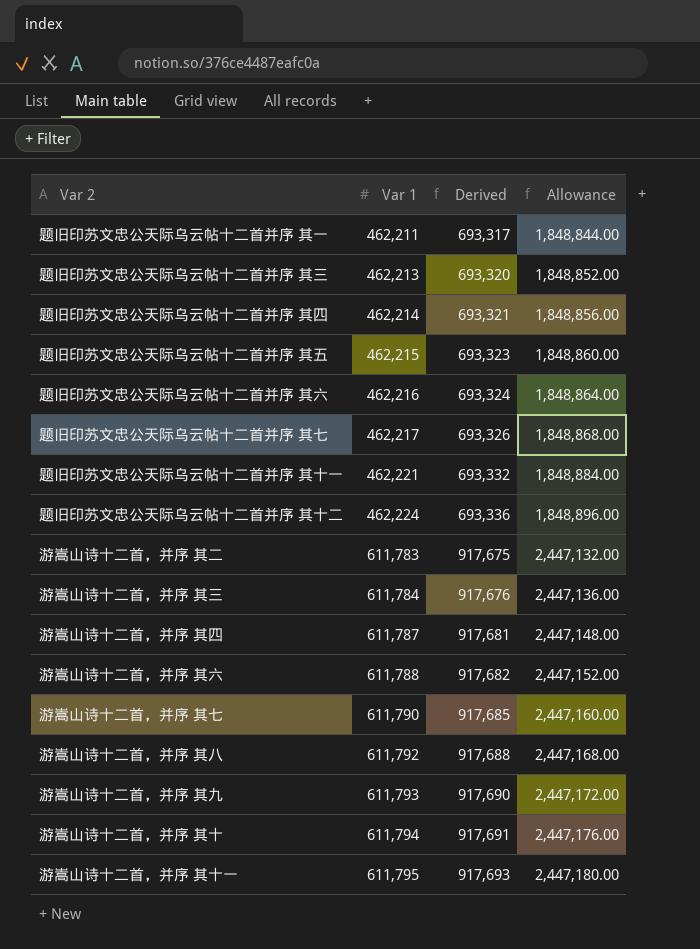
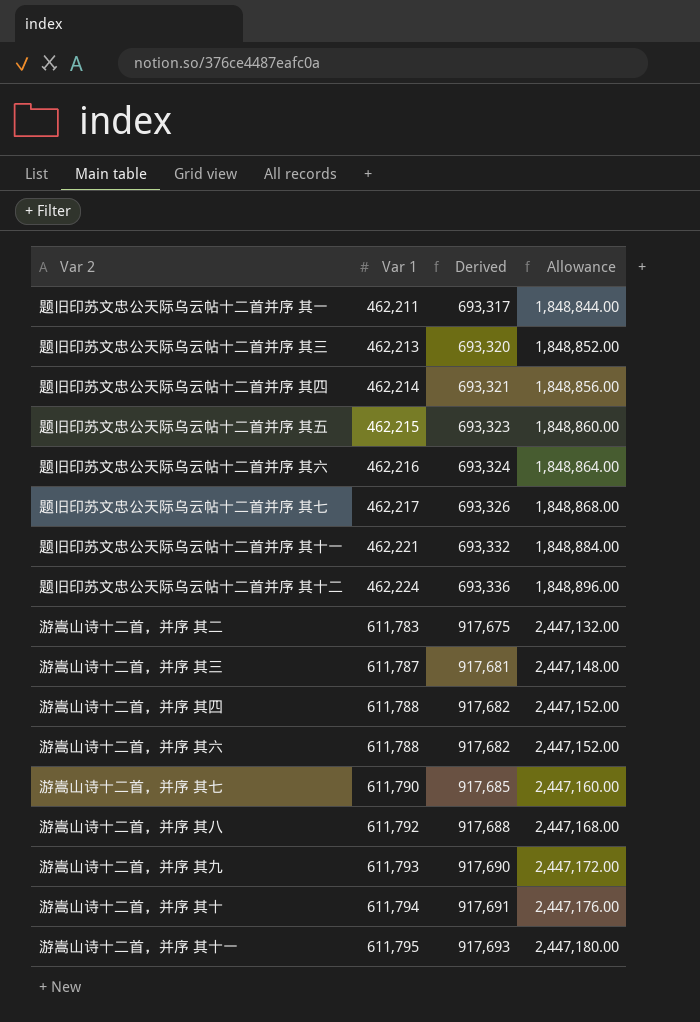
游嵩山诗十二首，并序 其三 | Var 1: 611,784 -> 611,787
游嵩山诗十二首，并序 其三 | Derived: 917,676 -> 917,681
游嵩山诗十二首，并序 其三 | Allowance: 2,447,136.00 -> 2,447,148.00
游嵩山诗十二首，并序 其四 | Var 1: 611,787 -> 611,788
游嵩山诗十二首，并序 其四 | Derived: 917,681 -> 917,682
游嵩山诗十二首，并序 其四 | Allowance: 2,447,148.00 -> 2,447,152.00

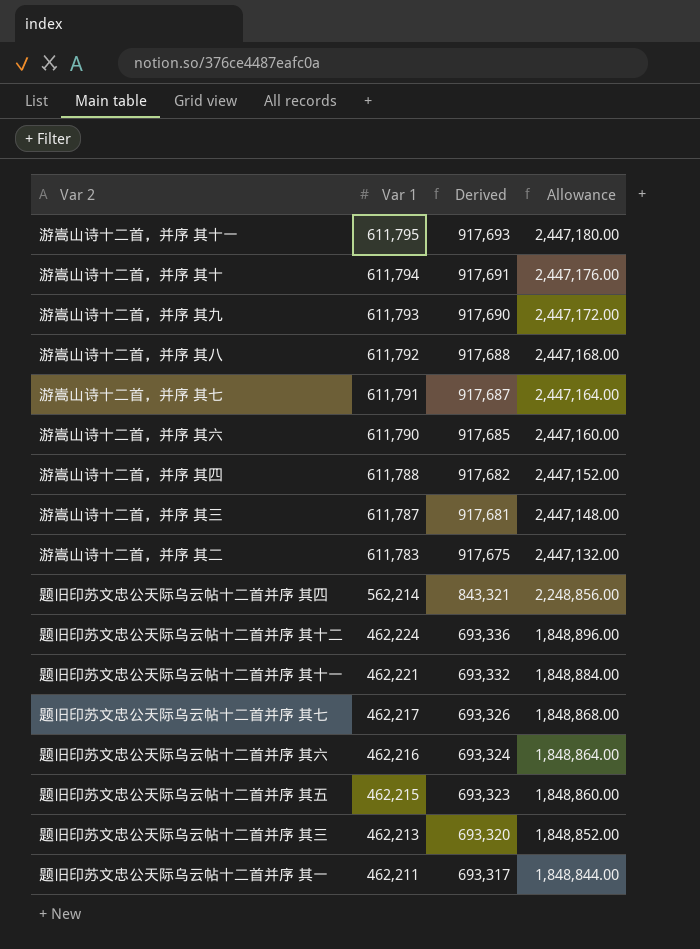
row order: Var 1 ascending -> Var 1 descending
游嵩山诗十二首，并序 其七 | Var 1: 611,790 -> 611,791
游嵩山诗十二首，并序 其七 | Derived: 917,685 -> 917,687
游嵩山诗十二首，并序 其七 | Allowance: 2,447,160.00 -> 2,447,164.00
游嵩山诗十二首，并序 其六 | Var 1: 611,788 -> 611,790
游嵩山诗十二首，并序 其六 | Derived: 917,682 -> 917,685
游嵩山诗十二首，并序 其六 | Allowance: 2,447,152.00 -> 2,447,160.00
题旧印苏文忠公天际乌云帖十二首并序 其四 | Var 1: 462,214 -> 562,214
题旧印苏文忠公天际乌云帖十二首并序 其四 | Derived: 693,321 -> 843,321
题旧印苏文忠公天际乌云帖十二首并序 其四 | Allowance: 1,848,856.00 -> 2,248,856.00

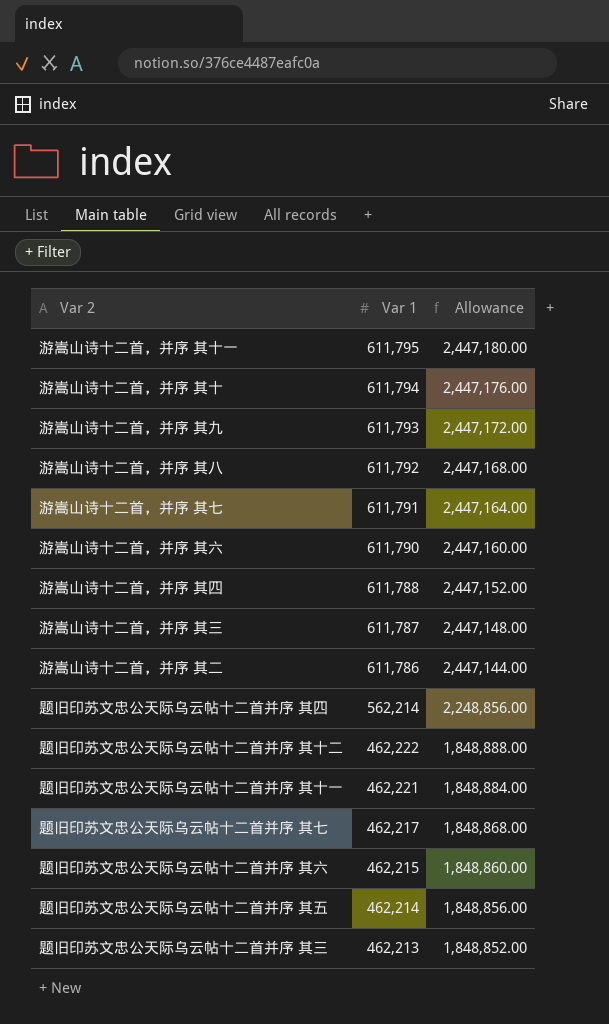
column Derived | formula: [Var 1] * 1.5 -> none
row 题旧印苏文忠公天际乌云帖十二首并序 其一: 462,211 | 693,317 | 1,848,844.00 -> none
游嵩山诗十二首，并序 其二 | Var 1: 611,783 -> 611,786
游嵩山诗十二首，并序 其二 | Allowance: 2,447,132.00 -> 2,447,144.00
题旧印苏文忠公天际乌云帖十二首并序 其十二 | Var 1: 462,224 -> 462,222
题旧印苏文忠公天际乌云帖十二首并序 其十二 | Allowance: 1,848,896.00 -> 1,848,888.00
题旧印苏文忠公天际乌云帖十二首并序 其六 | Var 1: 462,216 -> 462,215
题旧印苏文忠公天际乌云帖十二首并序 其六 | Allowance: 1,848,864.00 -> 1,848,860.00
题旧印苏文忠公天际乌云帖十二首并序 其五 | Var 1: 462,215 -> 462,214
题旧印苏文忠公天际乌云帖十二首并序 其五 | Allowance: 1,848,860.00 -> 1,848,856.00

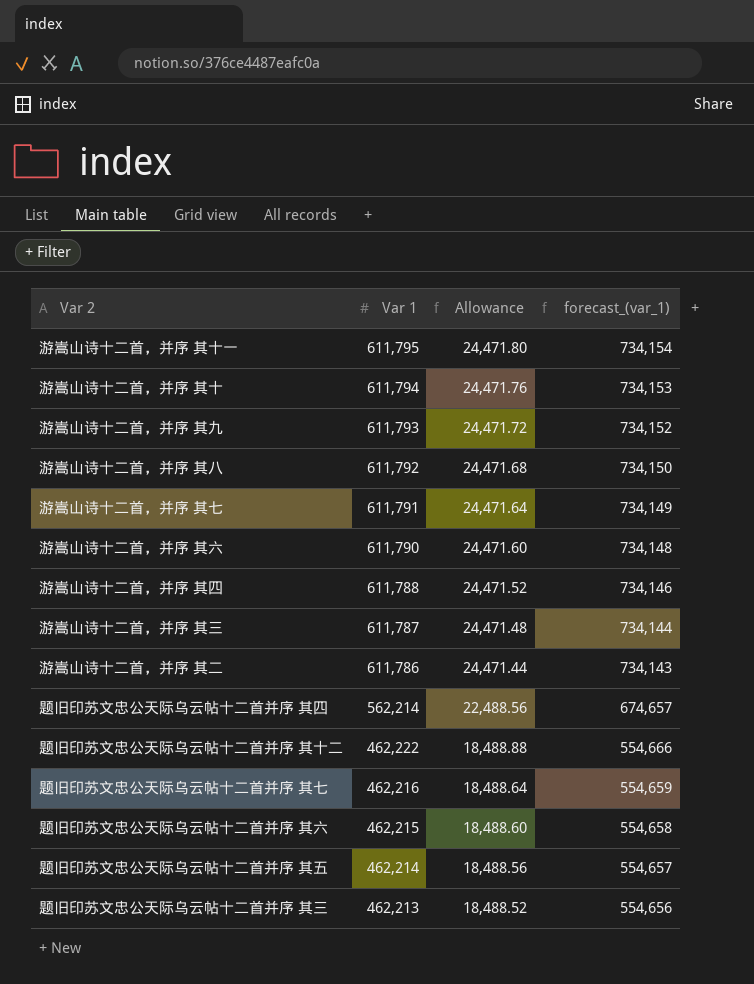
column Allowance | formula: [Var 1] * 4 -> [Var 1] * 0.04
column forecast_(var_1) | formula: none -> [Var 1] * 1.2
row 题旧印苏文忠公天际乌云帖十二首并序 其十一: 462,221 | 1,848,884.00 -> none
题旧印苏文忠公天际乌云帖十二首并序 其七 | Var 1: 462,217 -> 462,216

